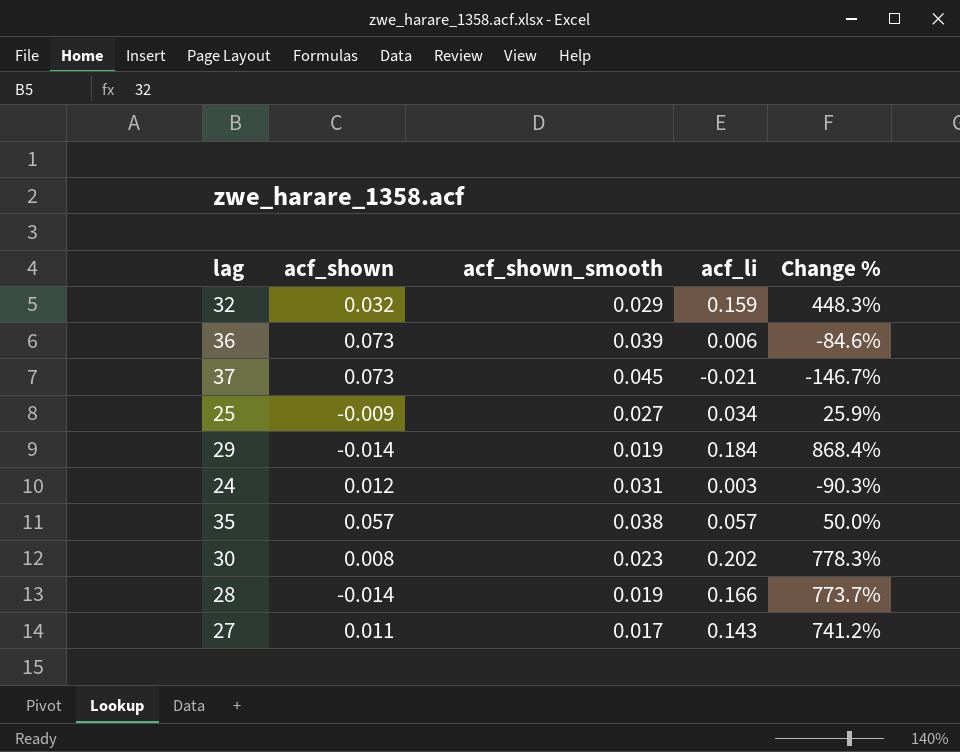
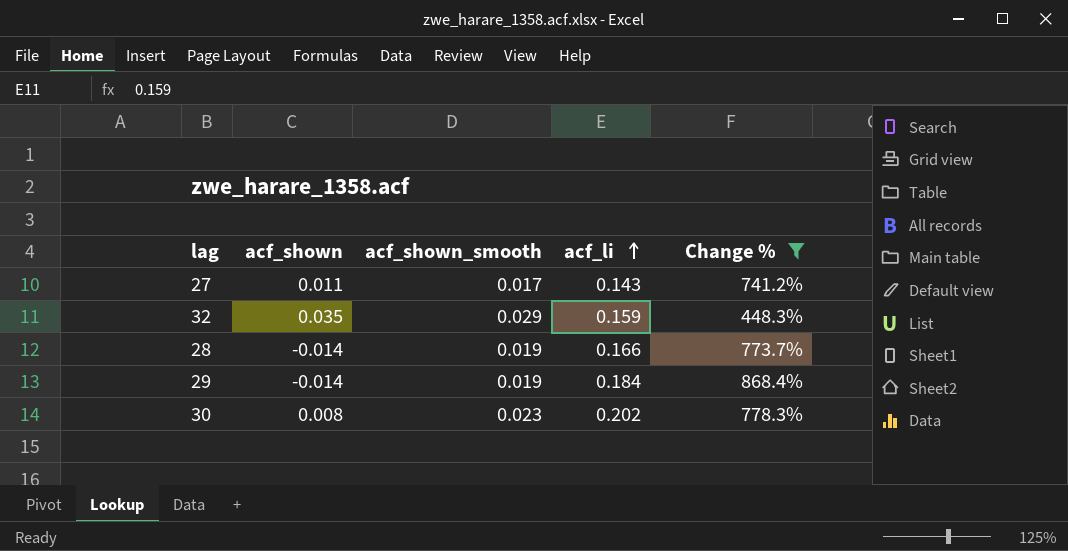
filter: none -> Change % >= 448.3%
row order: none -> acf_li ascending
32 | acf_shown: 0.032 -> 0.035

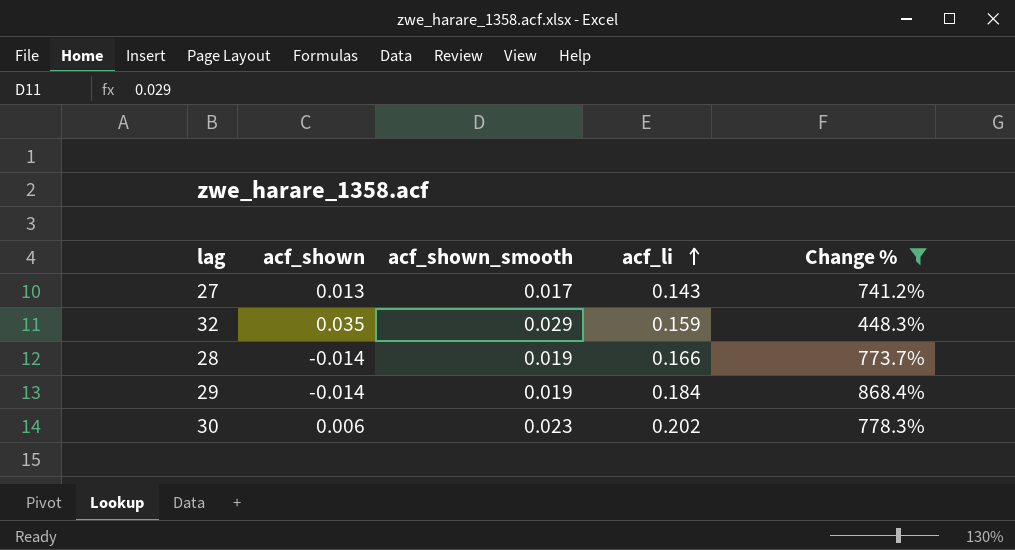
27 | acf_shown: 0.011 -> 0.013
30 | acf_shown: 0.008 -> 0.006

